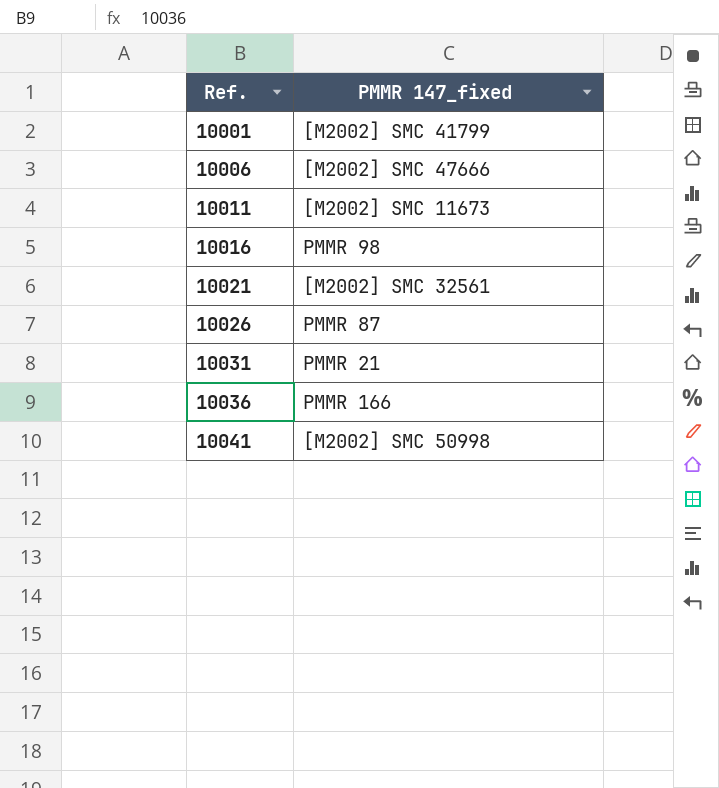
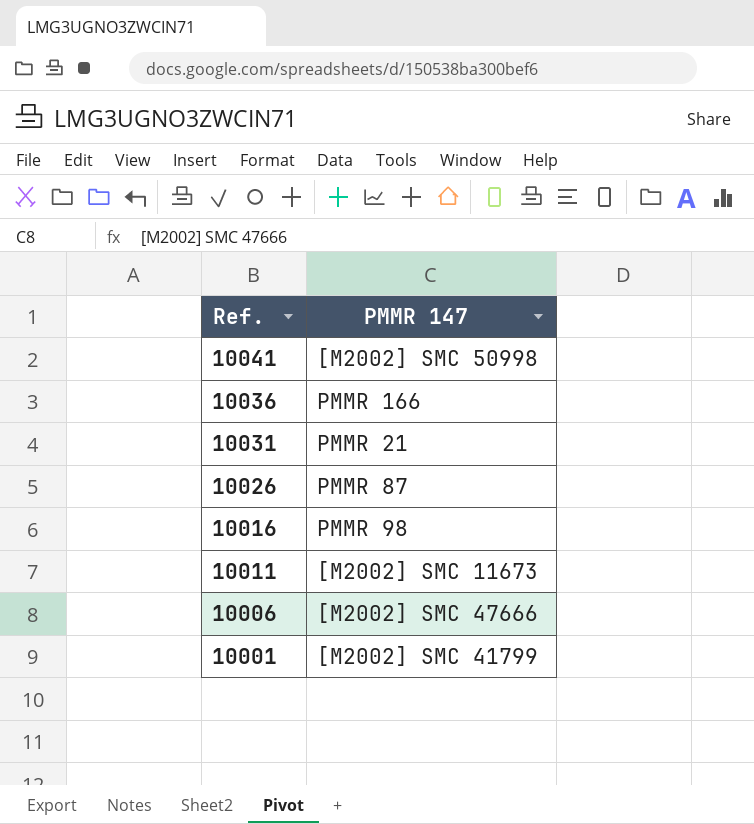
row order: Ref. ascending -> Ref. descending
column name: PMMR 147_fixed -> PMMR 147
row 10021: [M2002] SMC 32561 -> none

